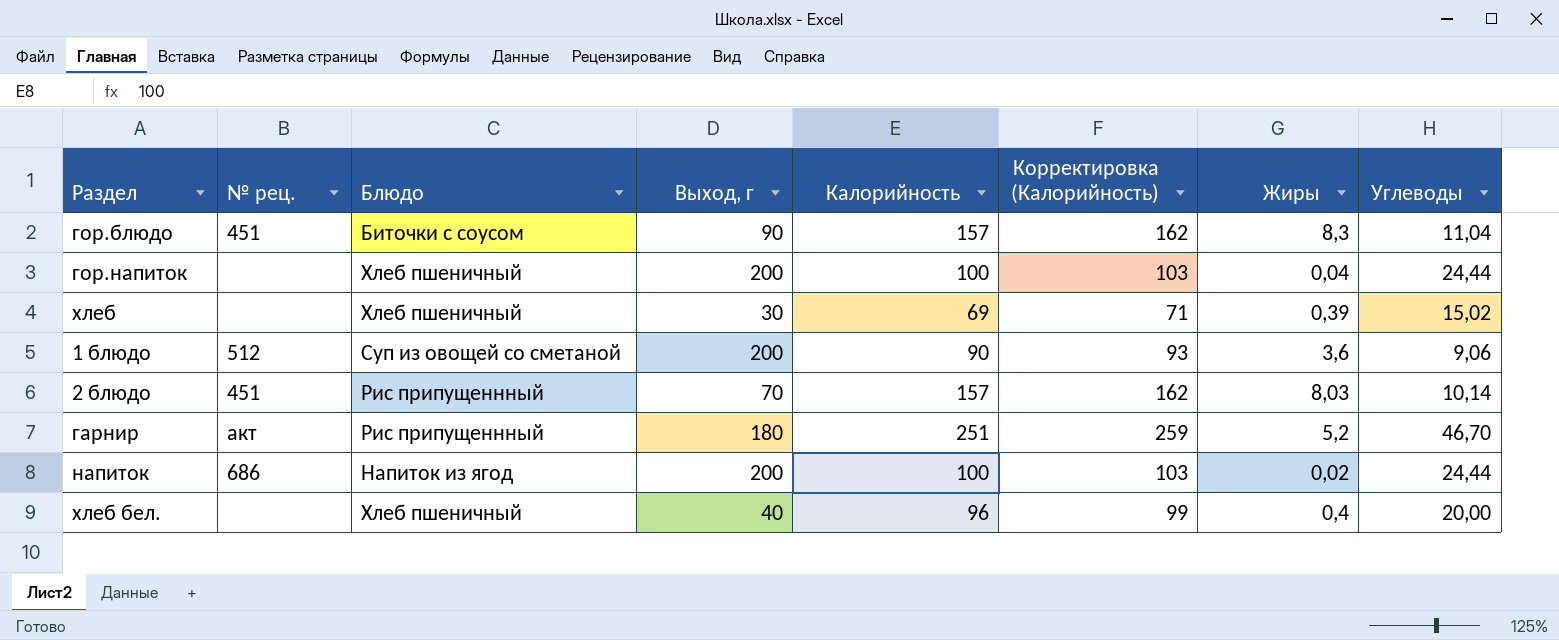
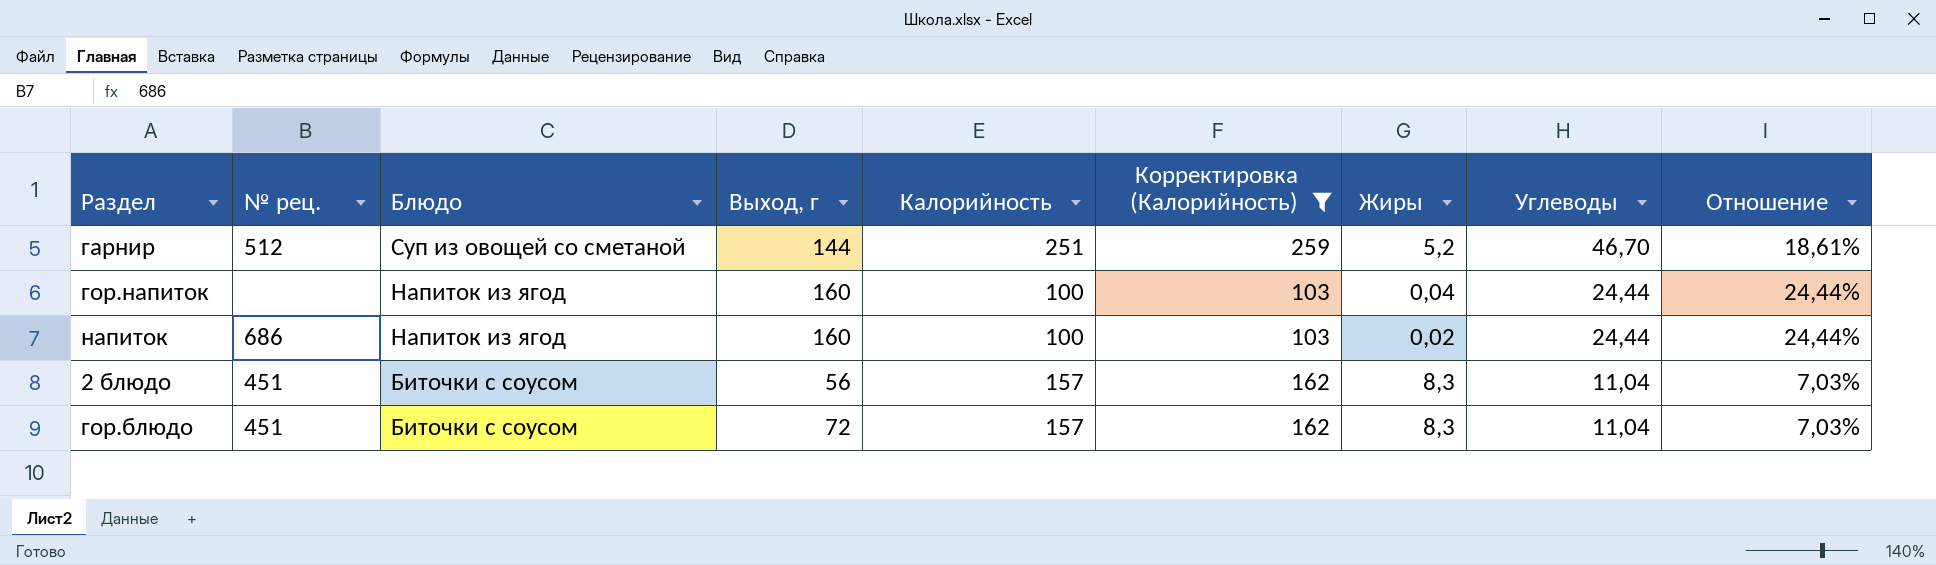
filter: none -> Корректировка (Калорийность) >= 103
row order: none -> Блюдо descending
column Отношение | formula: none -> [Углеводы] / [Калорийность]
гарнир | № рец.: акт -> 512
гарнир | Блюдо: Рис припущеннный -> Суп из овощей со сметаной
гарнир | Выход, г: 180 -> 144
гор.напиток | Блюдо: Хлеб пшеничный -> Напиток из ягод
гор.напиток | Выход, г: 200 -> 160
напиток | Выход, г: 200 -> 160
2 блюдо | Блюдо: Рис припущеннный -> Биточки с соусом
2 блюдо | Выход, г: 70 -> 56
2 блюдо | Жиры: 8,03 -> 8,3
2 блюдо | Углеводы: 10,14 -> 11,04
гор.блюдо | Выход, г: 90 -> 72

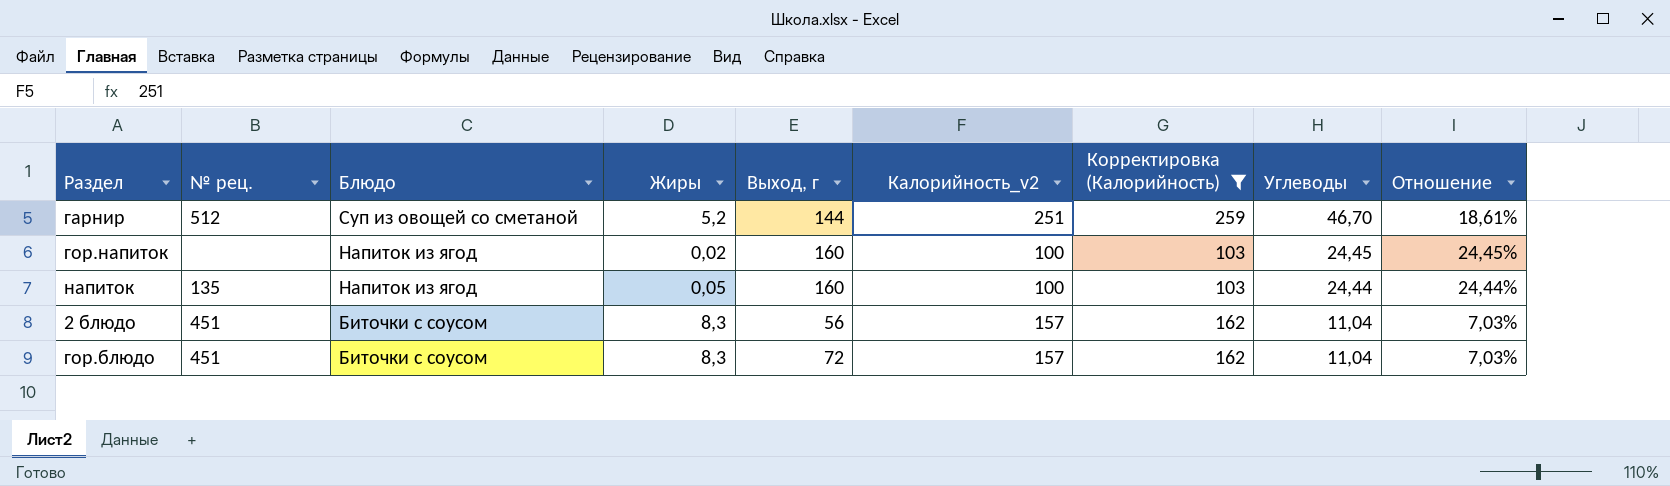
column Жиры | position: 7 -> 4
column name: Калорийность -> Калорийность_v2
гор.напиток | Жиры: 0,04 -> 0,02
гор.напиток | Углеводы: 24,44 -> 24,45
гор.напиток | Отношение: 24,44% -> 24,45%
напиток | № рец.: 686 -> 135
напиток | Жиры: 0,02 -> 0,05

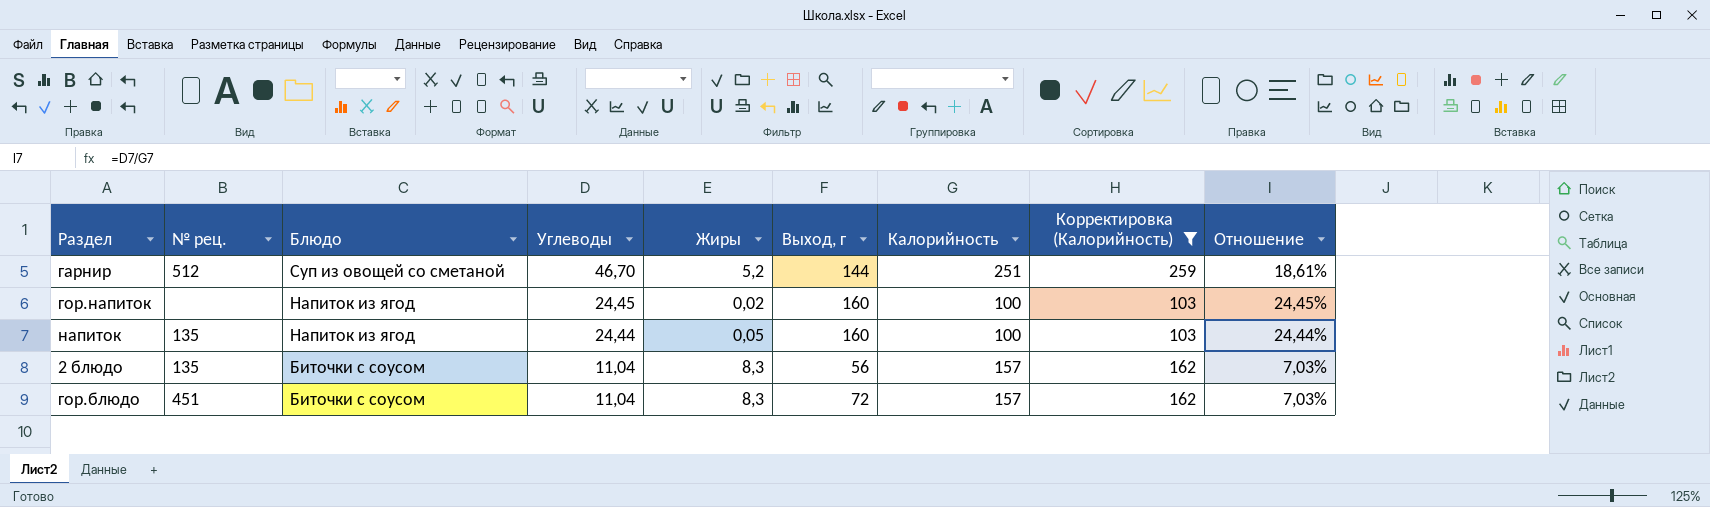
column Углеводы | position: 8 -> 4
column name: Калорийность_v2 -> Калорийность
2 блюдо | № рец.: 451 -> 135

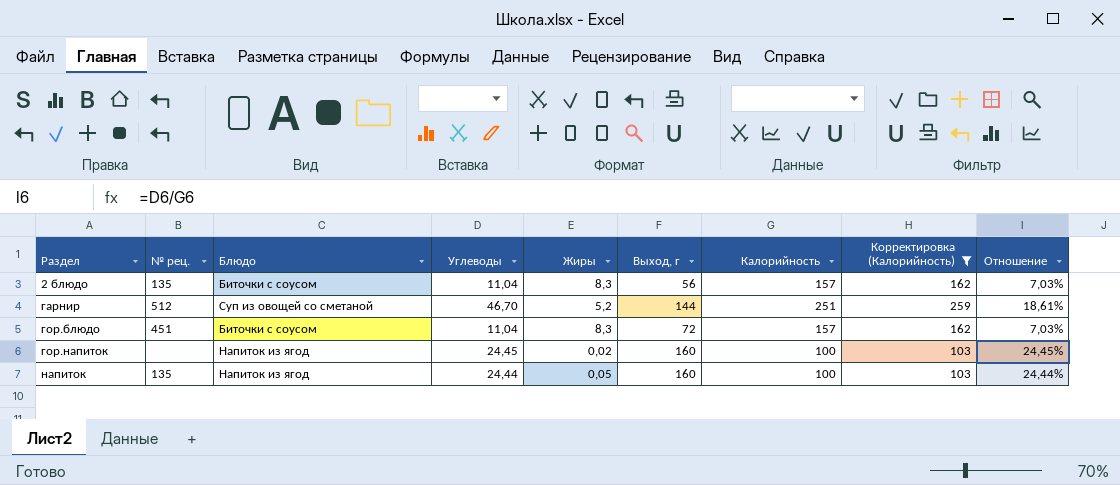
row order: Блюдо descending -> Раздел ascending

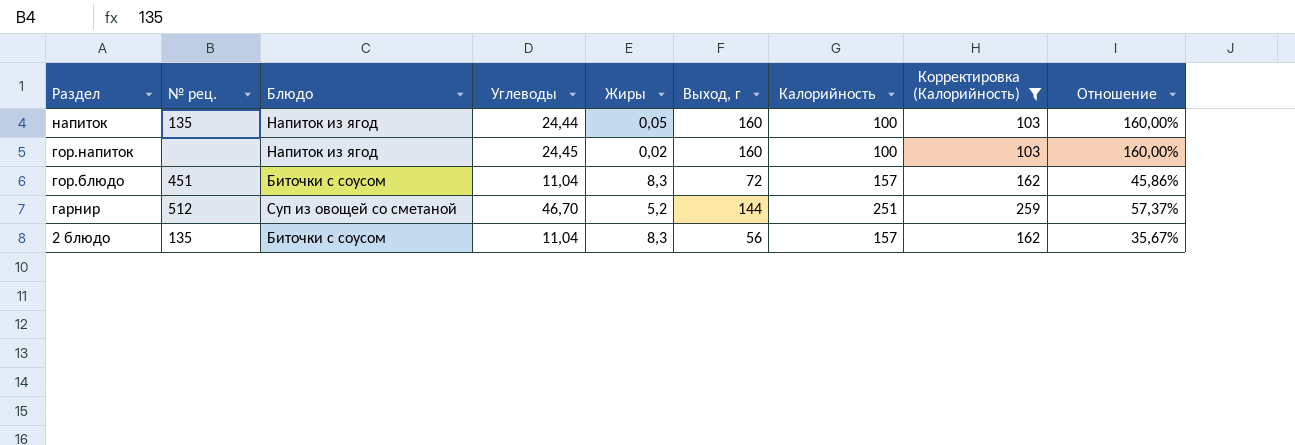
row order: Раздел ascending -> Раздел descending
column Отношение | formula: [Углеводы] / [Калорийность] -> [Выход, г] / [Калорийность]

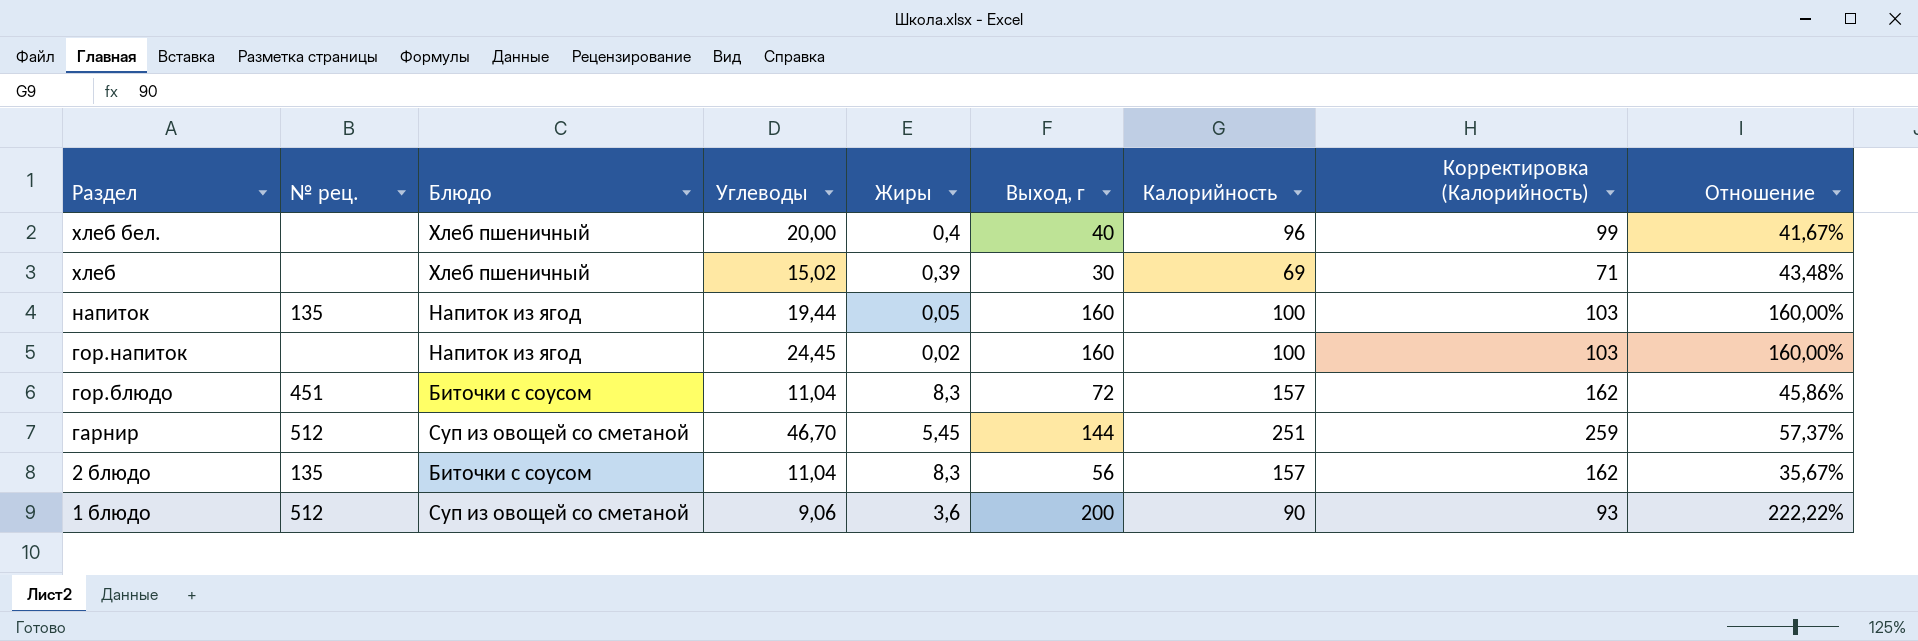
filter: Корректировка (Калорийность) >= 103 -> none
напиток | Углеводы: 24,44 -> 19,44
гарнир | Жиры: 5,2 -> 5,45

